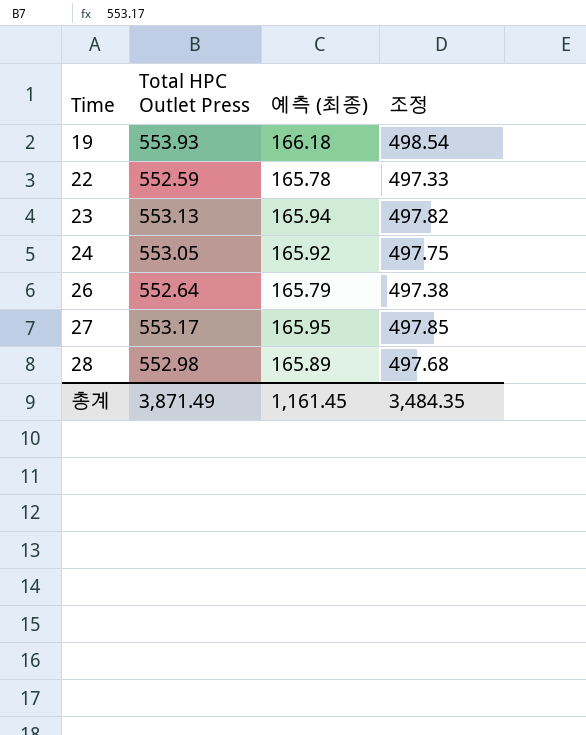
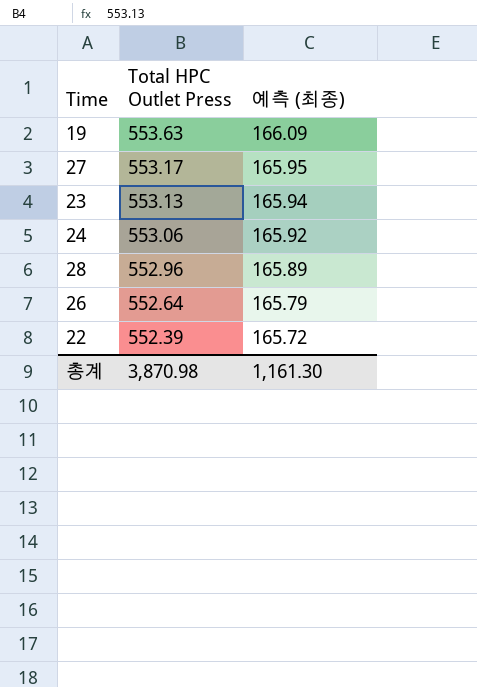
row order: Time ascending -> Total HPC Outlet Press descending
column 조정 | formula: [Total HPC Outlet Press] * 0.9 -> none
19 | Total HPC Outlet Press: 553.93 -> 553.63
19 | 예측 (최종): 166.18 -> 166.09
24 | Total HPC Outlet Press: 553.05 -> 553.06
28 | Total HPC Outlet Press: 552.98 -> 552.96
22 | Total HPC Outlet Press: 552.59 -> 552.39
22 | 예측 (최종): 165.78 -> 165.72
총계 | Total HPC Outlet Press: 3,871.49 -> 3,870.98
총계 | 예측 (최종): 1,161.45 -> 1,161.30

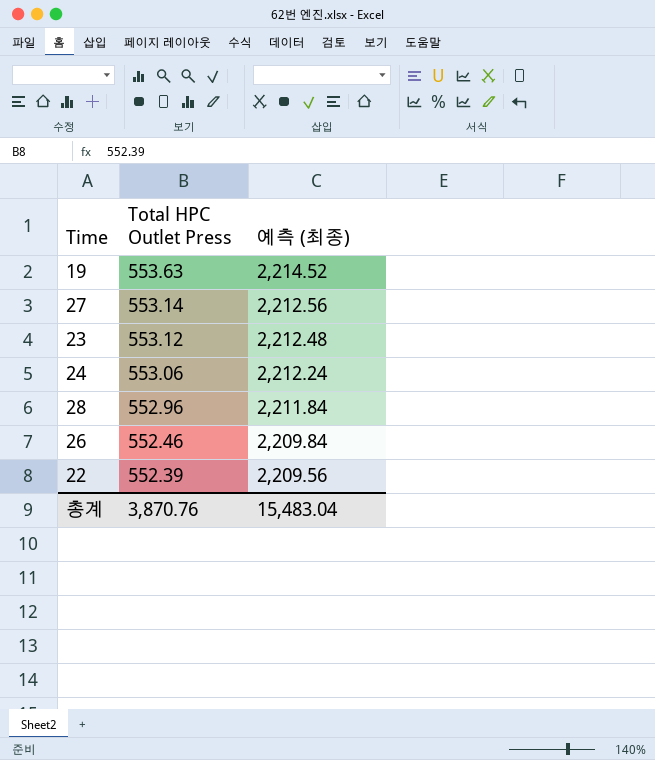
column 예측 (최종) | formula: [Total HPC Outlet Press] * 0.3 -> [Total HPC Outlet Press] * 4
27 | Total HPC Outlet Press: 553.17 -> 553.14
23 | Total HPC Outlet Press: 553.13 -> 553.12
26 | Total HPC Outlet Press: 552.64 -> 552.46
총계 | Total HPC Outlet Press: 3,870.98 -> 3,870.76
총계 | 예측 (최종): 1,161.30 -> 15,483.04

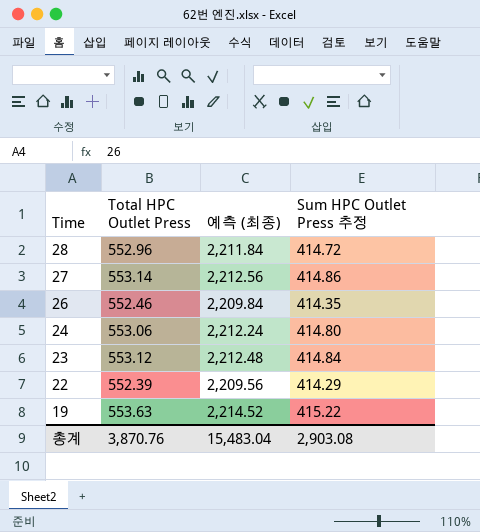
row order: Total HPC Outlet Press descending -> Time descending
column Sum HPC Outlet Press 추정 | formula: none -> [Total HPC Outlet Press] * 0.75

